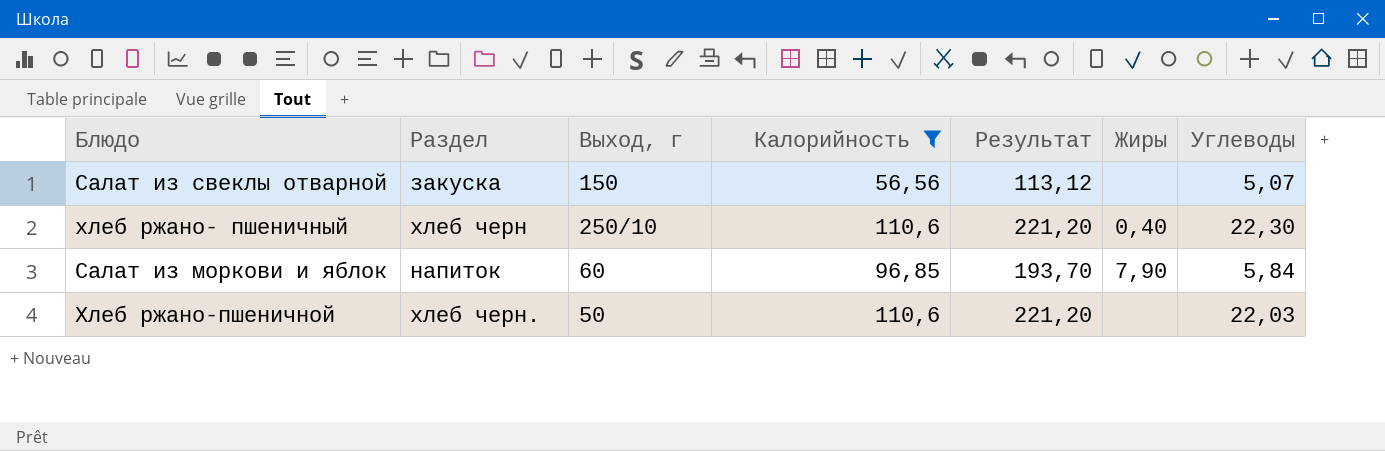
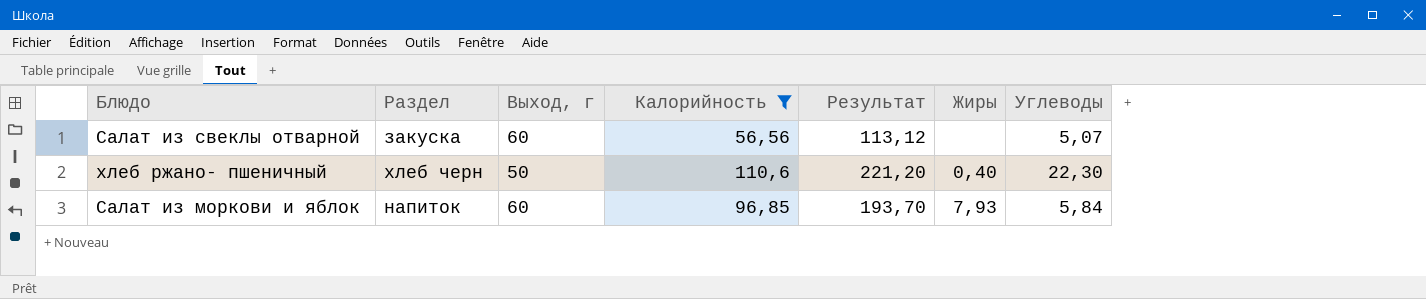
row Хлеб ржано-пшеничной: хлеб черн. | 50 | 110,6 | 221,20 | none | 22,03 -> none
Салат из свеклы отварной | Выход, г: 150 -> 60
хлеб ржано- пшеничный | Выход, г: 250/10 -> 50
Салат из моркови и яблок | Жиры: 7,90 -> 7,93

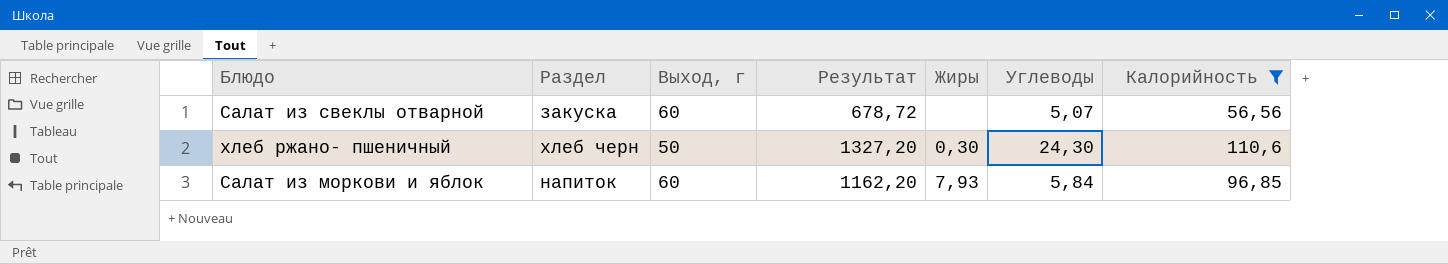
column Результат | formula: [Калорийность] * 2 -> [Калорийность] * 12
column Калорийность | position: 4 -> 7
хлеб ржано- пшеничный | Жиры: 0,40 -> 0,30
хлеб ржано- пшеничный | Углеводы: 22,30 -> 24,30

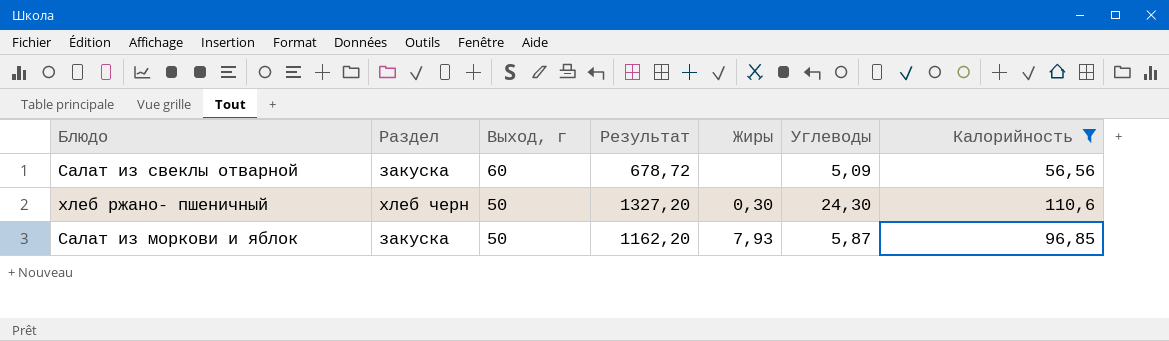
Салат из свеклы отварной | Углеводы: 5,07 -> 5,09
Салат из моркови и яблок | Раздел: напиток -> закуска
Салат из моркови и яблок | Выход, г: 60 -> 50
Салат из моркови и яблок | Углеводы: 5,84 -> 5,87

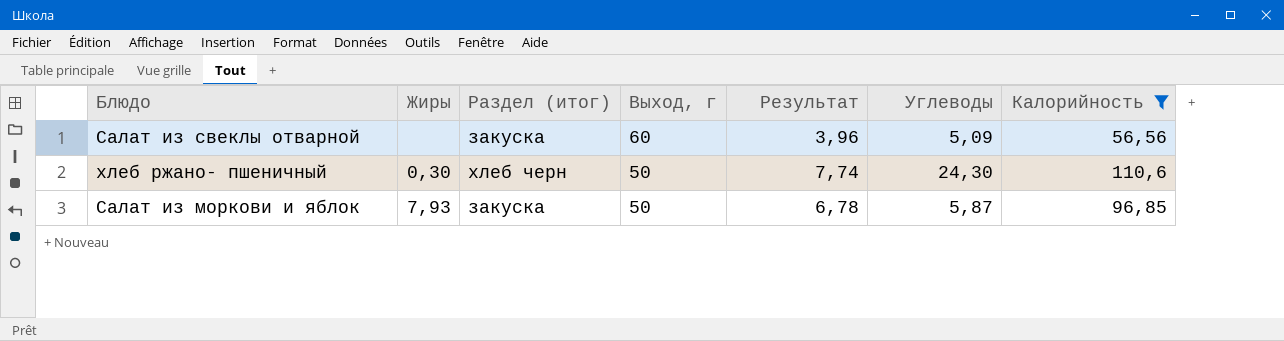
column Жиры | position: 5 -> 2
column name: Раздел -> Раздел (итог)
column Результат | formula: [Калорийность] * 12 -> [Калорийность] * 0,07

